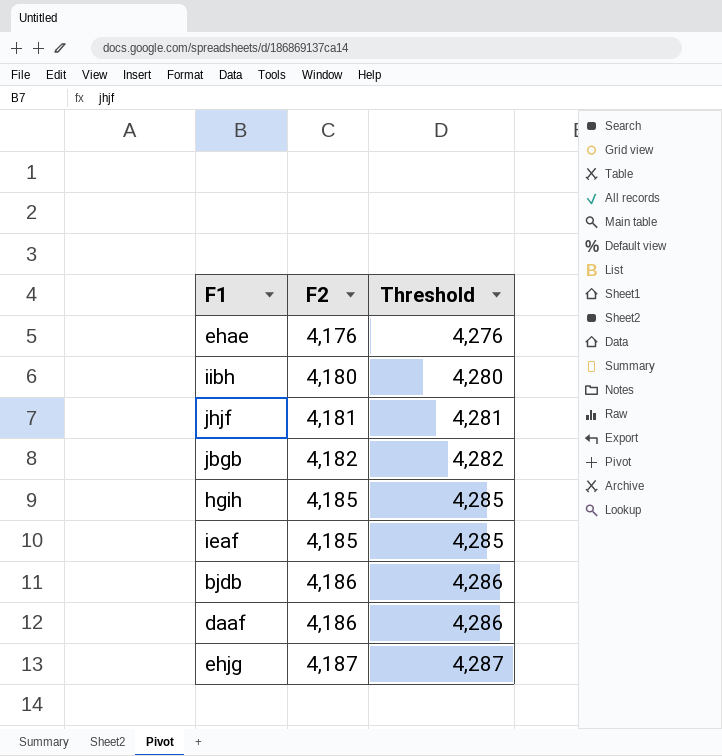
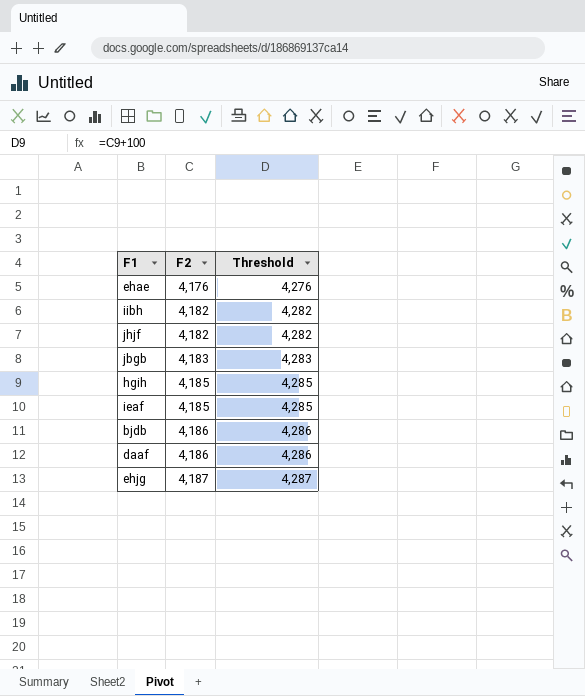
iibh | F2: 4,180 -> 4,182
iibh | Threshold: 4,280 -> 4,282
jhjf | F2: 4,181 -> 4,182
jhjf | Threshold: 4,281 -> 4,282
jbgb | F2: 4,182 -> 4,183
jbgb | Threshold: 4,282 -> 4,283

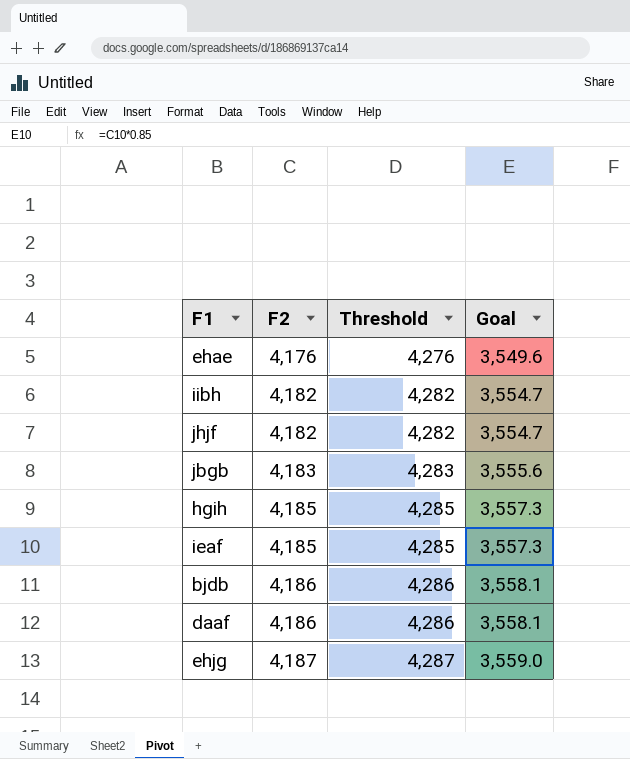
column Goal | formula: none -> [F2] * 0.85

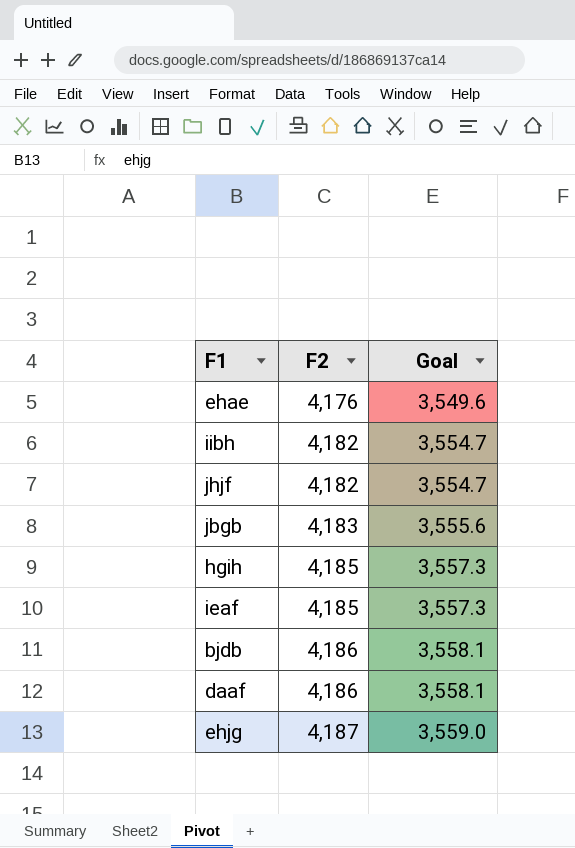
column Threshold | formula: [F2] + 100 -> none

